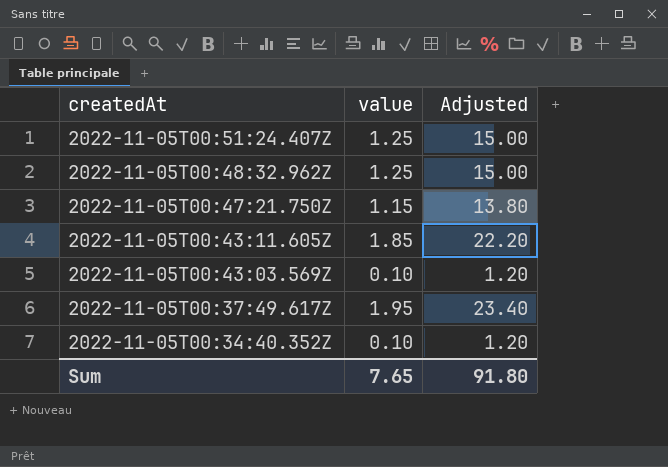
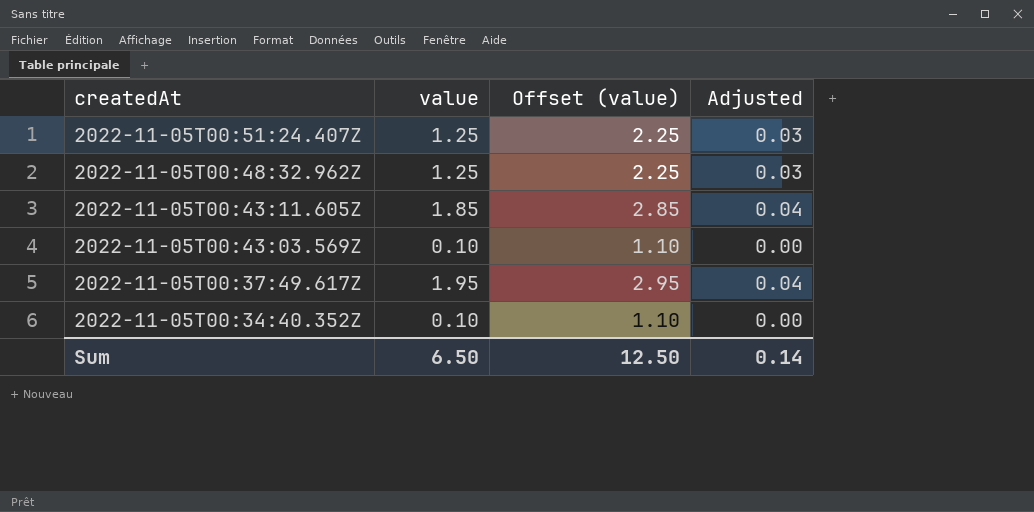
column Offset (value) | formula: none -> [value] + 1
column Adjusted | formula: [value] * 12 -> [value] * 0.02
row 2022-11-05T00:47:21.750Z: 1.15 | 13.80 -> none
Sum | value: 7.65 -> 6.50
Sum | Adjusted: 91.80 -> 0.14

